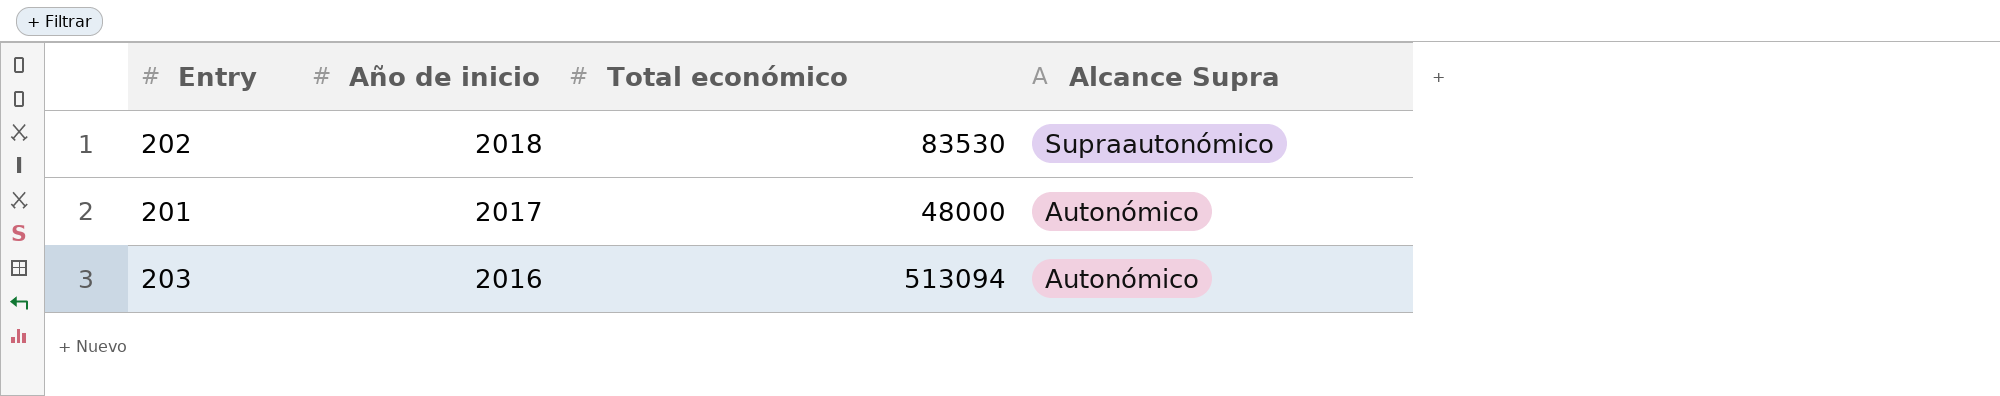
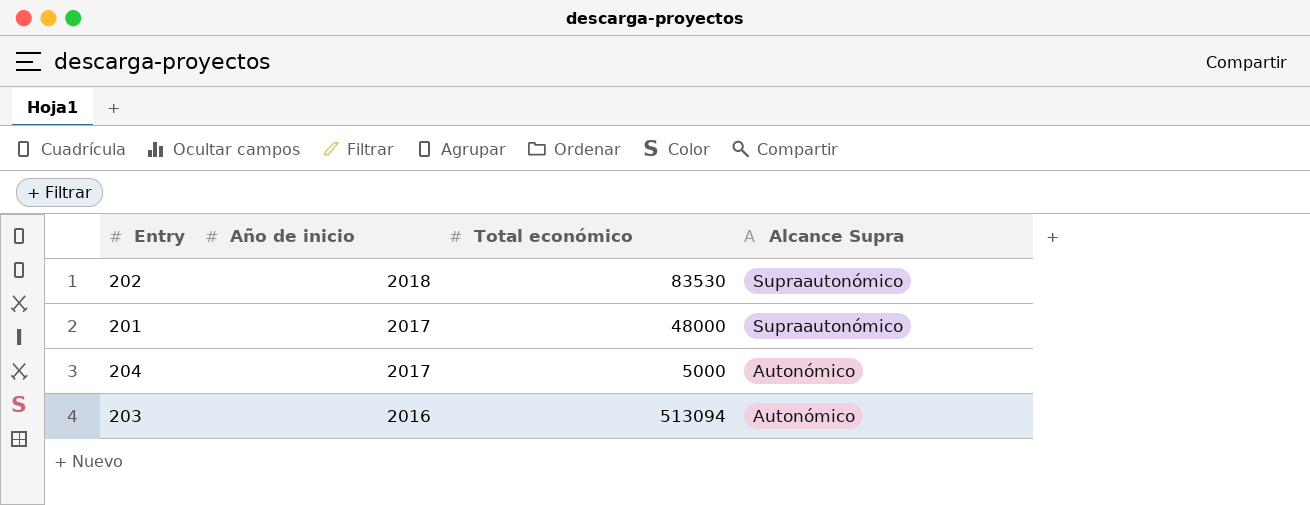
201 | Alcance Supra: Autonómico -> Supraautonómico
row 204: none -> 2017 | 5000 | Autonómico

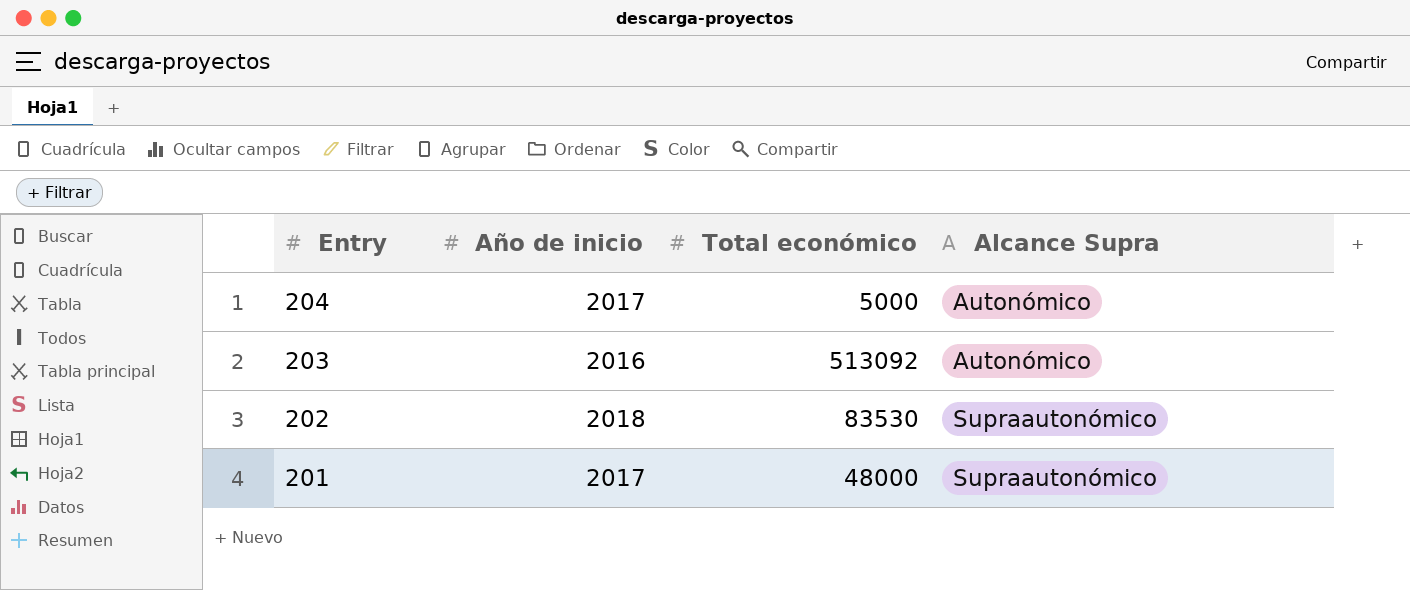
row order: Año de inicio descending -> Entry descending
203 | Total económico: 513094 -> 513092

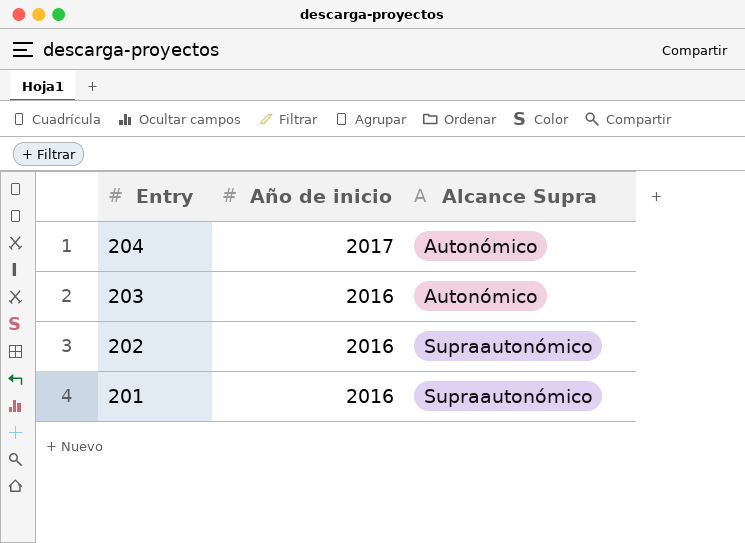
column Total económico | position: 3 -> none
202 | Año de inicio: 2018 -> 2016
201 | Año de inicio: 2017 -> 2016

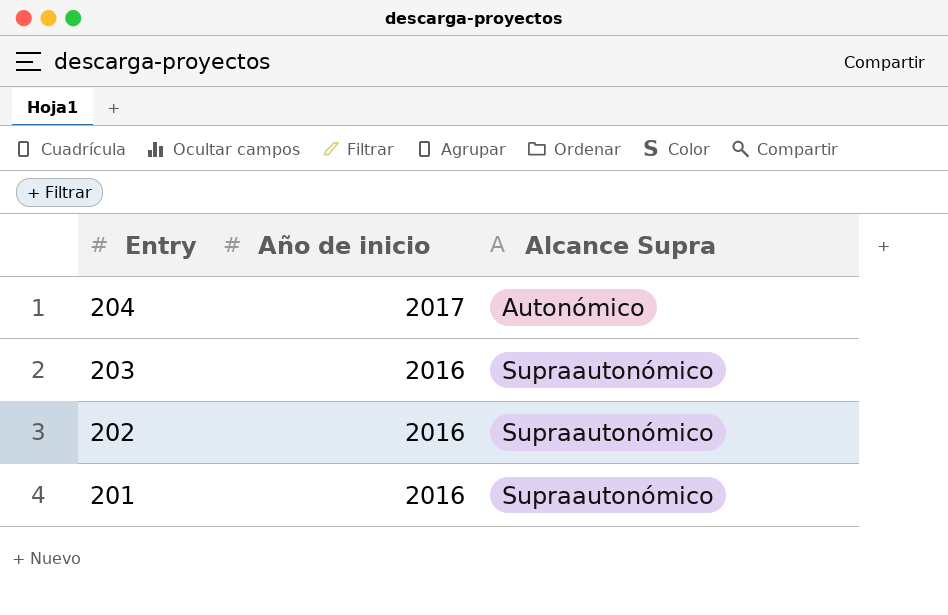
203 | Alcance Supra: Autonómico -> Supraautonómico

